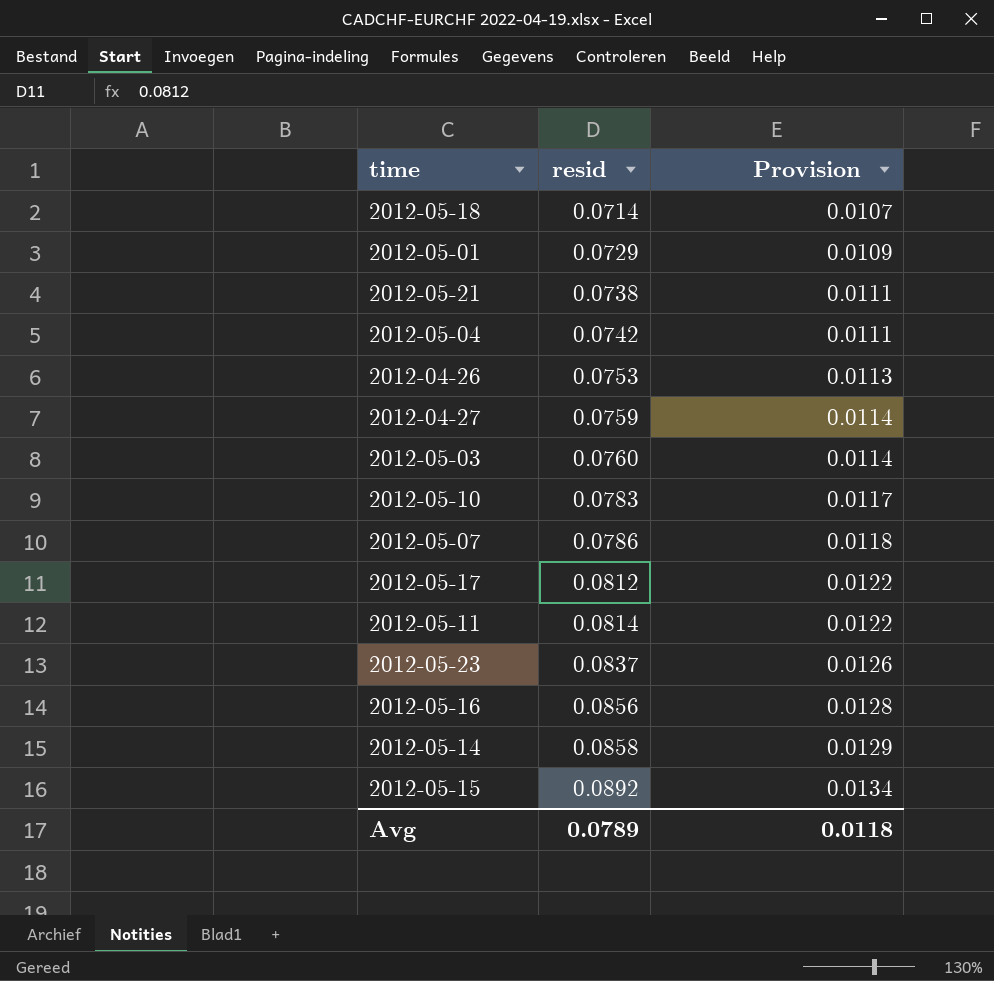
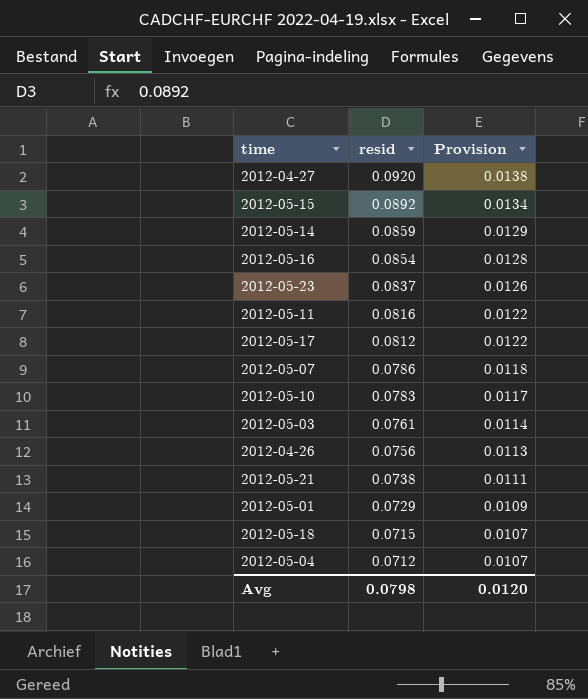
row order: resid ascending -> resid descending
2012-04-27 | resid: 0.0759 -> 0.0920
2012-04-27 | Provision: 0.0114 -> 0.0138
2012-05-14 | resid: 0.0858 -> 0.0859
2012-05-16 | resid: 0.0856 -> 0.0854
2012-05-11 | resid: 0.0814 -> 0.0816
2012-05-03 | resid: 0.0760 -> 0.0761
2012-04-26 | resid: 0.0753 -> 0.0756
2012-05-18 | resid: 0.0714 -> 0.0715
2012-05-04 | resid: 0.0742 -> 0.0712
2012-05-04 | Provision: 0.0111 -> 0.0107
Avg | resid: 0.0789 -> 0.0798
Avg | Provision: 0.0118 -> 0.0120

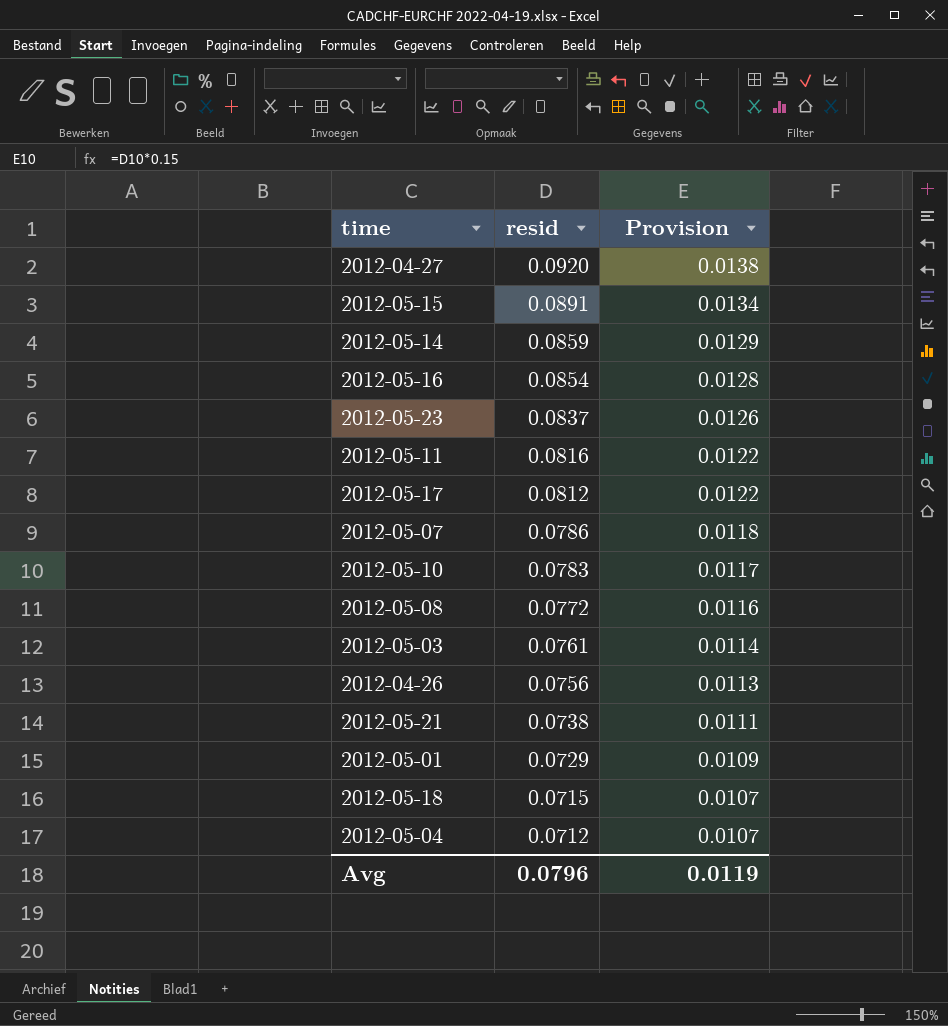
2012-05-15 | resid: 0.0892 -> 0.0891
row 2012-05-08: none -> 0.0772 | 0.0116
Avg | resid: 0.0798 -> 0.0796
Avg | Provision: 0.0120 -> 0.0119

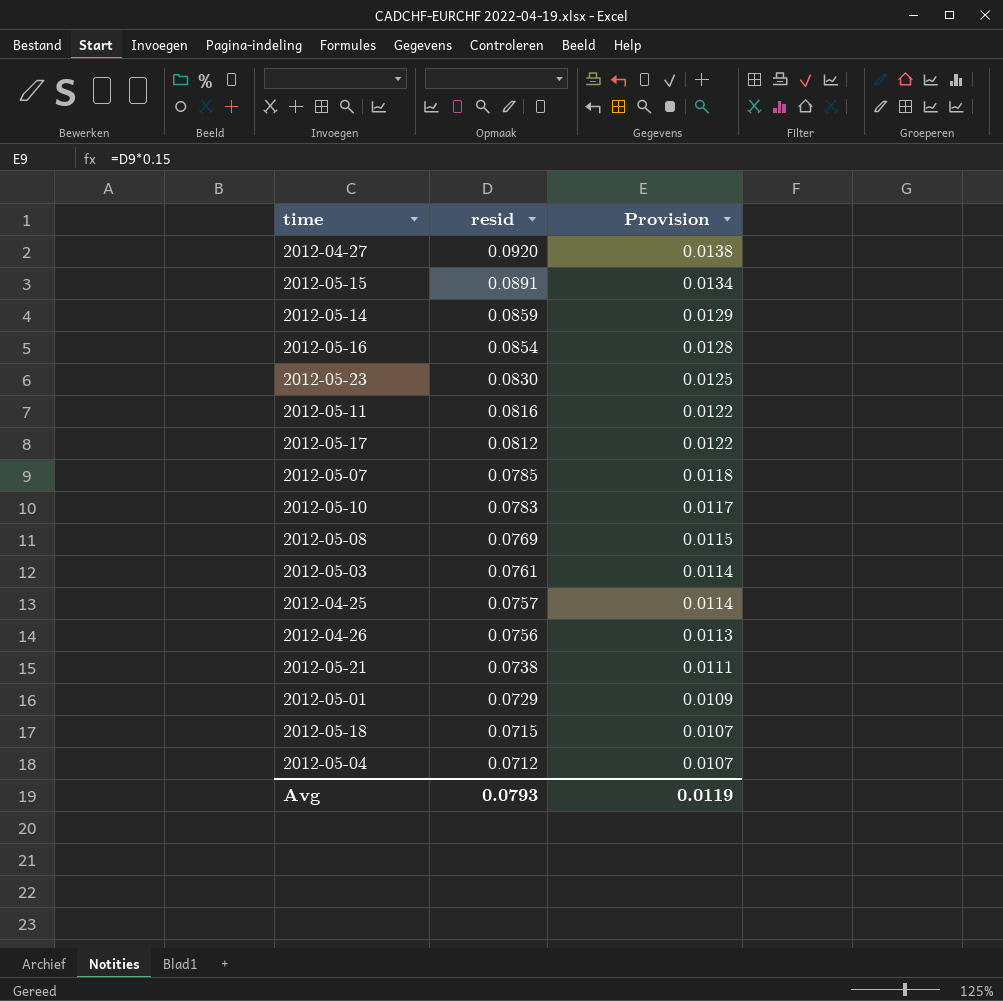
2012-05-23 | resid: 0.0837 -> 0.0830
2012-05-23 | Provision: 0.0126 -> 0.0125
2012-05-07 | resid: 0.0786 -> 0.0785
2012-05-08 | resid: 0.0772 -> 0.0769
2012-05-08 | Provision: 0.0116 -> 0.0115
row 2012-04-25: none -> 0.0757 | 0.0114
Avg | resid: 0.0796 -> 0.0793

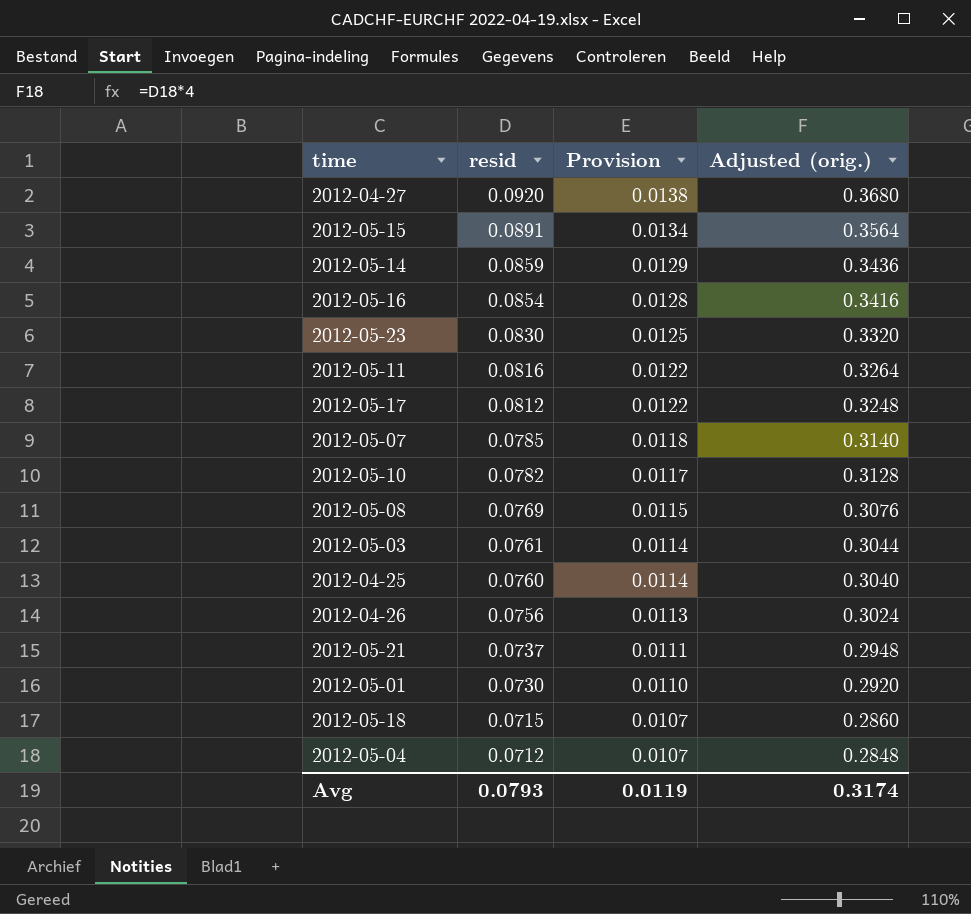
column Adjusted (orig.) | formula: none -> [resid] * 4
2012-05-10 | resid: 0.0783 -> 0.0782
2012-04-25 | resid: 0.0757 -> 0.0760
2012-05-21 | resid: 0.0738 -> 0.0737
2012-05-01 | resid: 0.0729 -> 0.0730
2012-05-01 | Provision: 0.0109 -> 0.0110

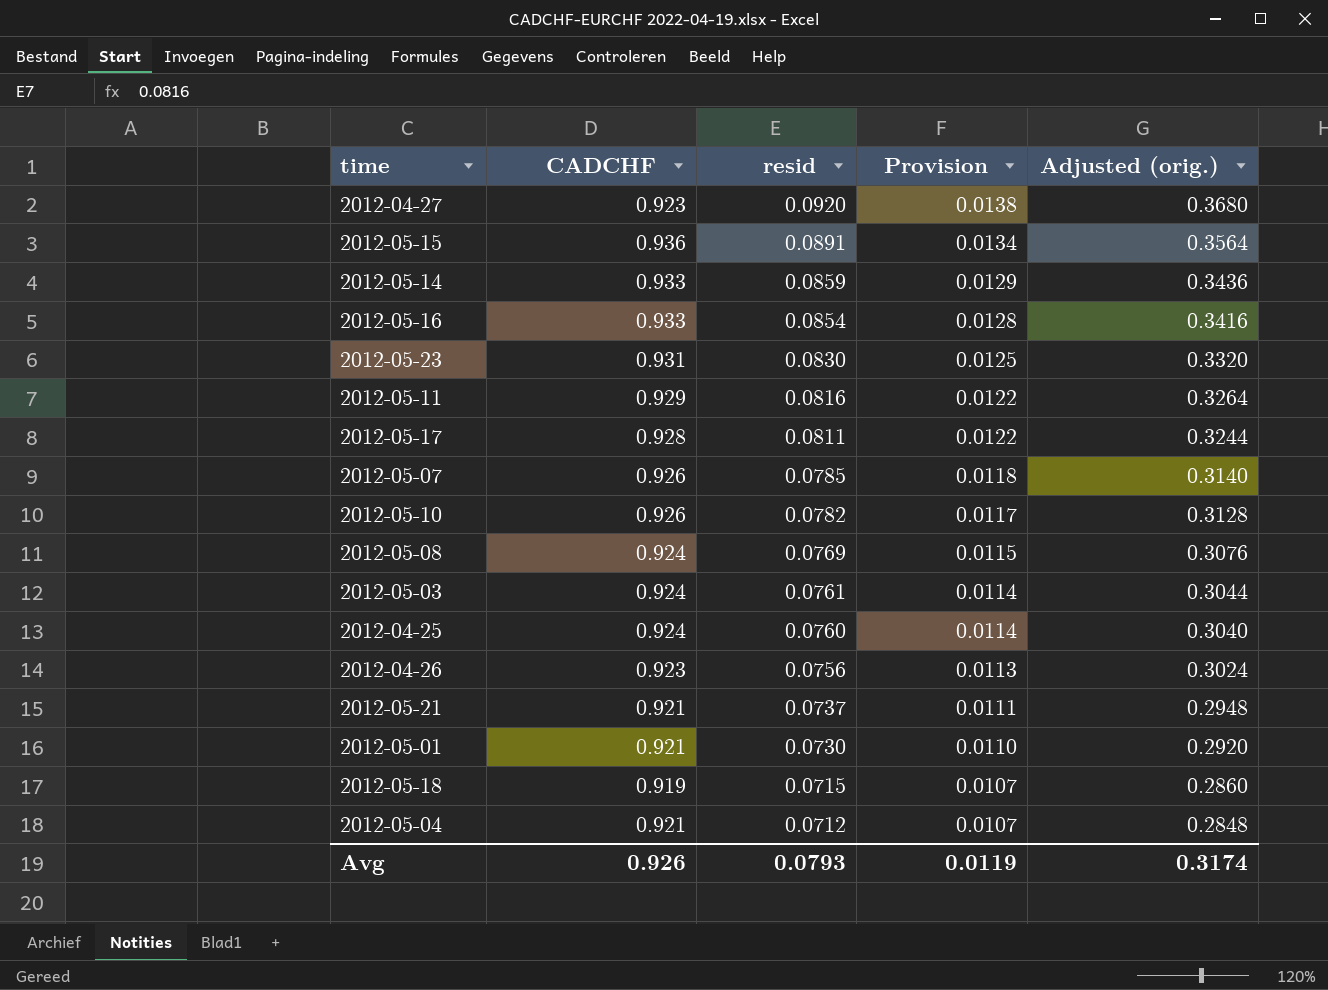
column CADCHF | position: none -> 2
2012-05-17 | resid: 0.0812 -> 0.0811
2012-05-17 | Adjusted (orig.): 0.3248 -> 0.3244

